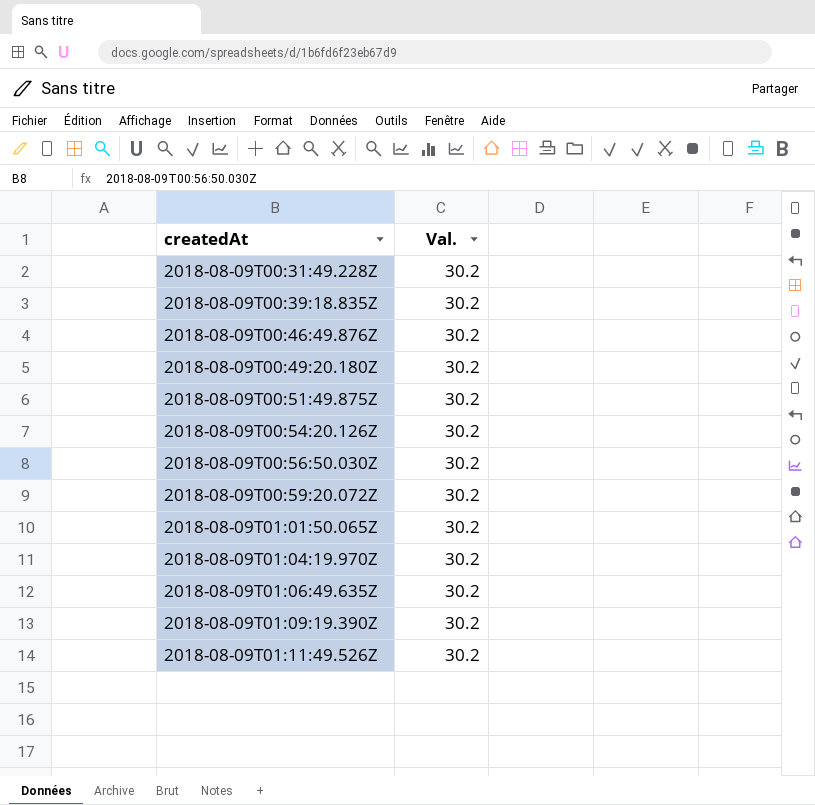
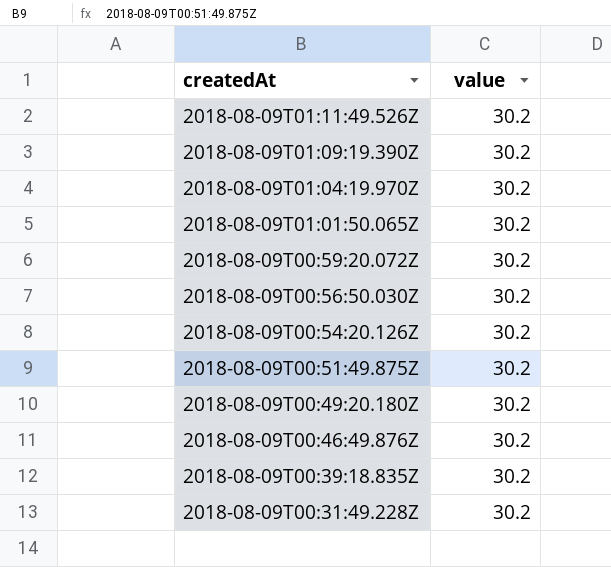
row order: createdAt ascending -> createdAt descending
column name: Val. -> value
row 2018-08-09T01:06:49.635Z: 30.2 -> none

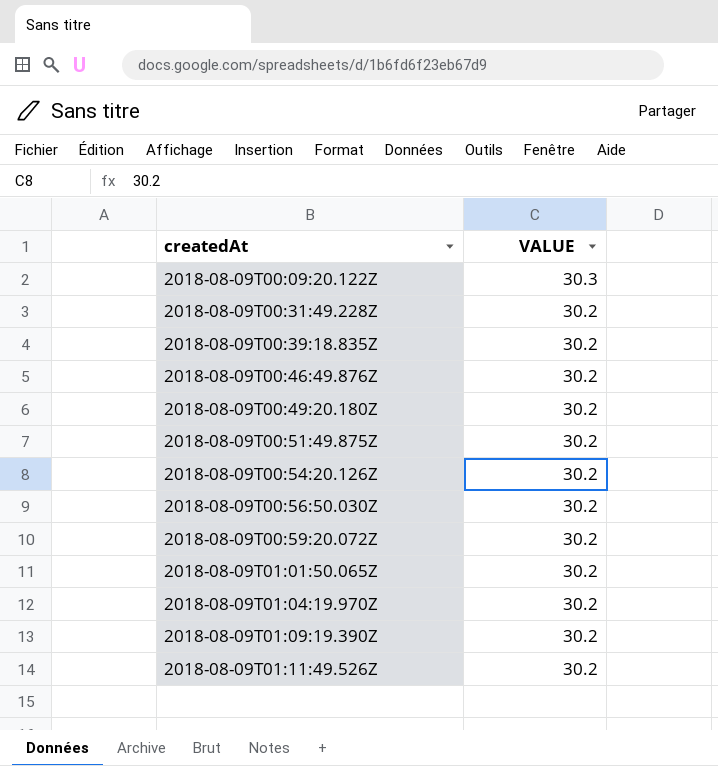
row order: createdAt descending -> createdAt ascending
column name: value -> VALUE
row 2018-08-09T00:09:20.122Z: none -> 30.3

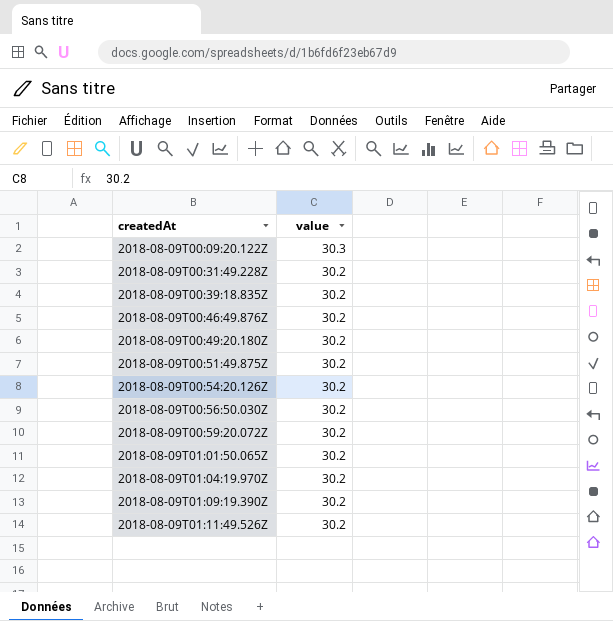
column name: VALUE -> value

